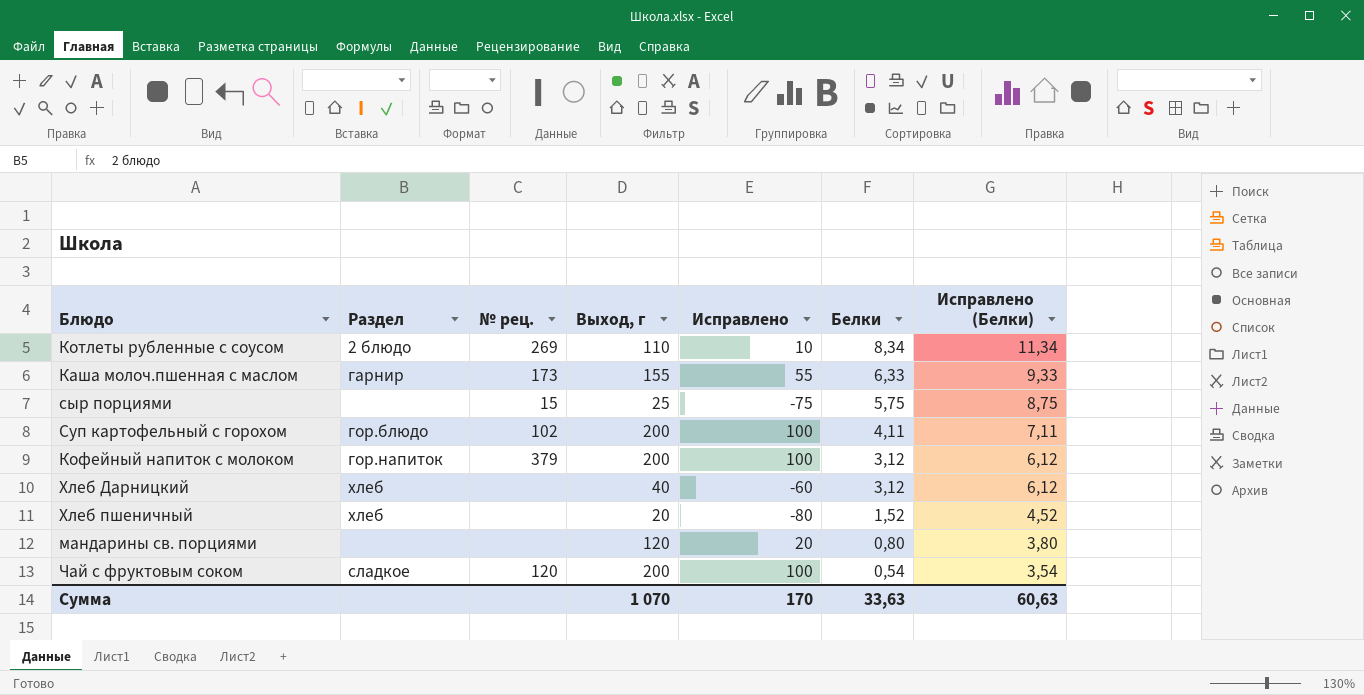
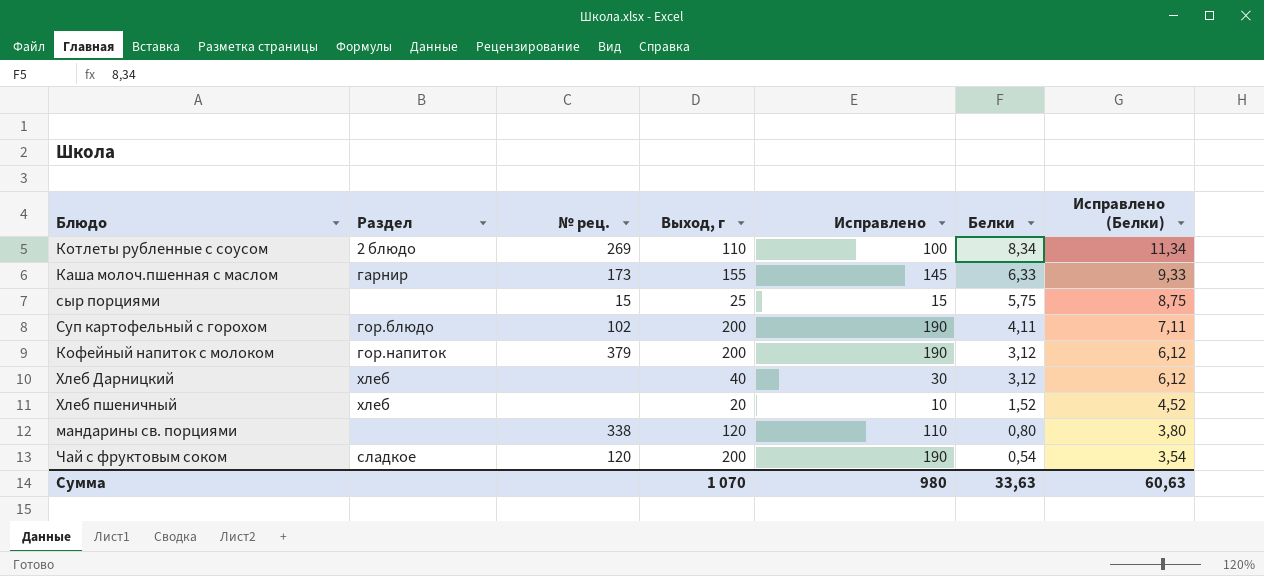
column Исправлено | formula: [Выход, г] - 100 -> [Выход, г] - 10
мандарины св. порциями | № рец.: none -> 338
Сумма | Исправлено: 170 -> 980

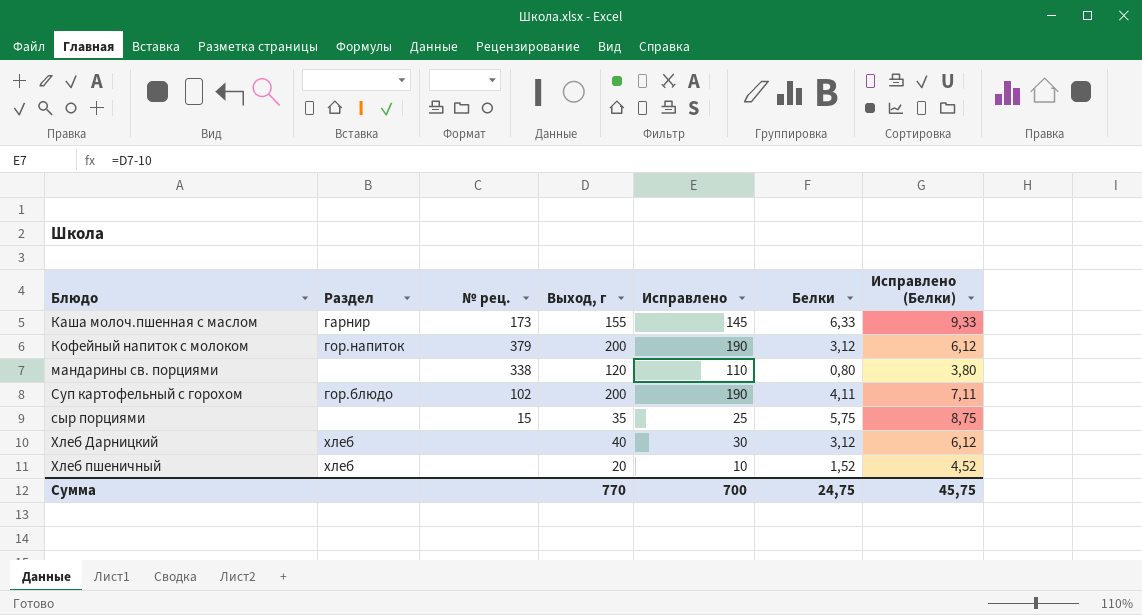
row order: Белки descending -> Блюдо ascending
row Котлеты рубленные с соусом: 2 блюдо | 269 | 110 | 100 | 8,34 | 11,34 -> none
row Чай с фруктовым соком: сладкое | 120 | 200 | 190 | 0,54 | 3,54 -> none
сыр порциями | Выход, г: 25 -> 35
сыр порциями | Исправлено: 15 -> 25
Сумма | Выход, г: 1 070 -> 770
Сумма | Исправлено: 980 -> 700
Сумма | Белки: 33,63 -> 24,75
Сумма | Исправлено (Белки): 60,63 -> 45,75

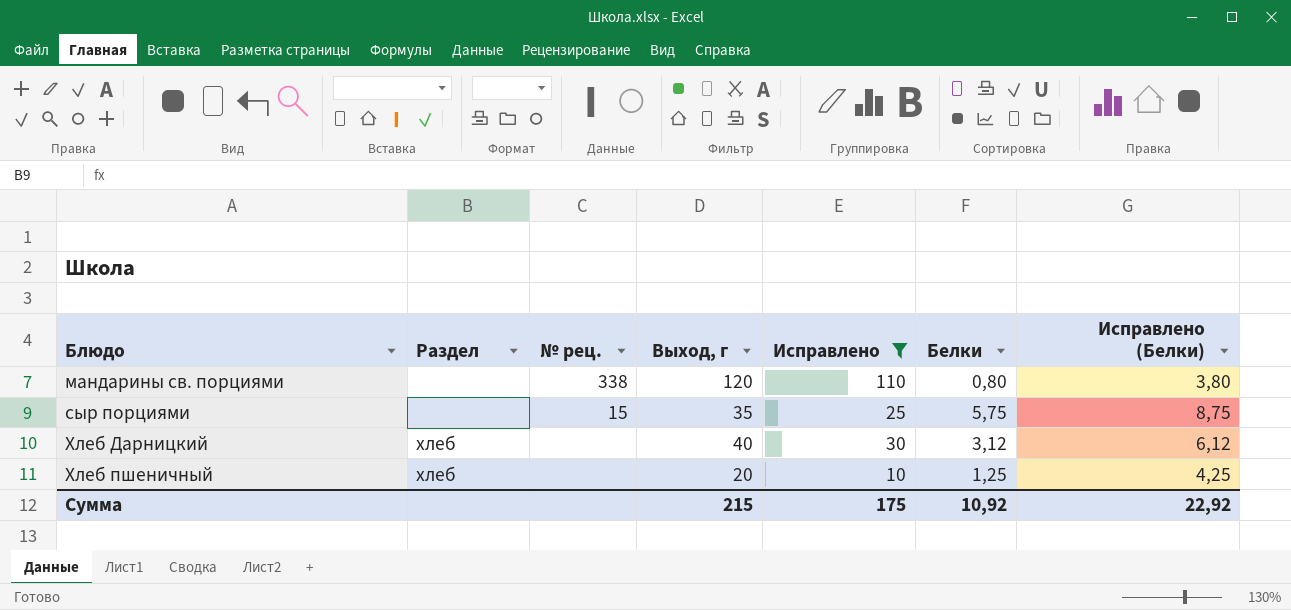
filter: none -> Исправлено <= 110
Хлеб пшеничный | Белки: 1,52 -> 1,25
Хлеб пшеничный | Исправлено (Белки): 4,52 -> 4,25
Сумма | Выход, г: 770 -> 215
Сумма | Исправлено: 700 -> 175
Сумма | Белки: 24,75 -> 10,92
Сумма | Исправлено (Белки): 45,75 -> 22,92

